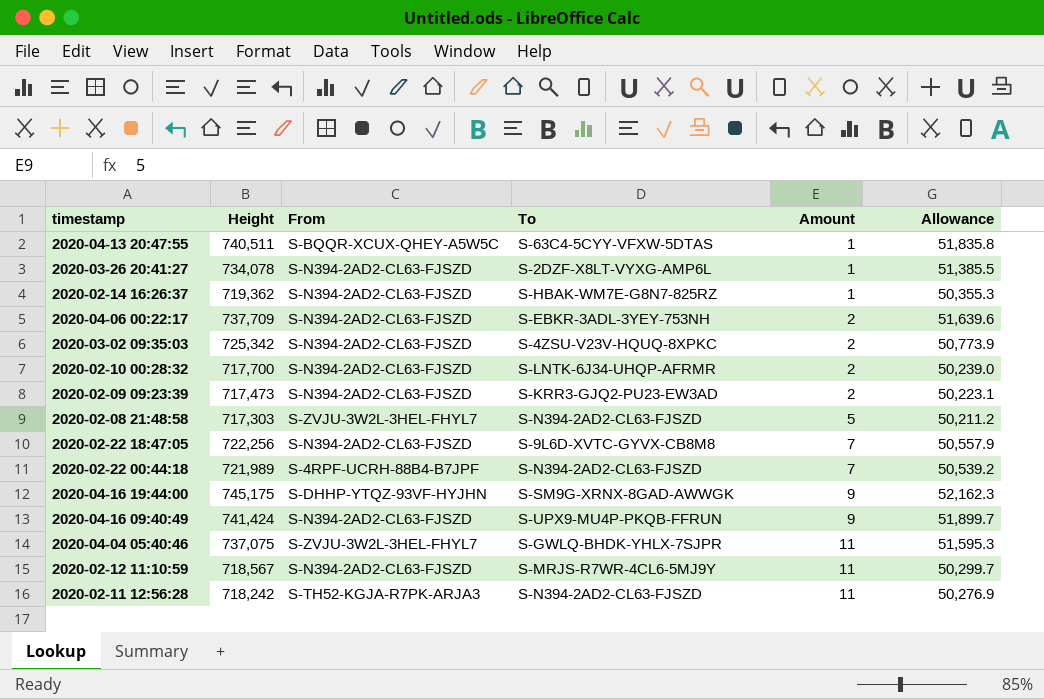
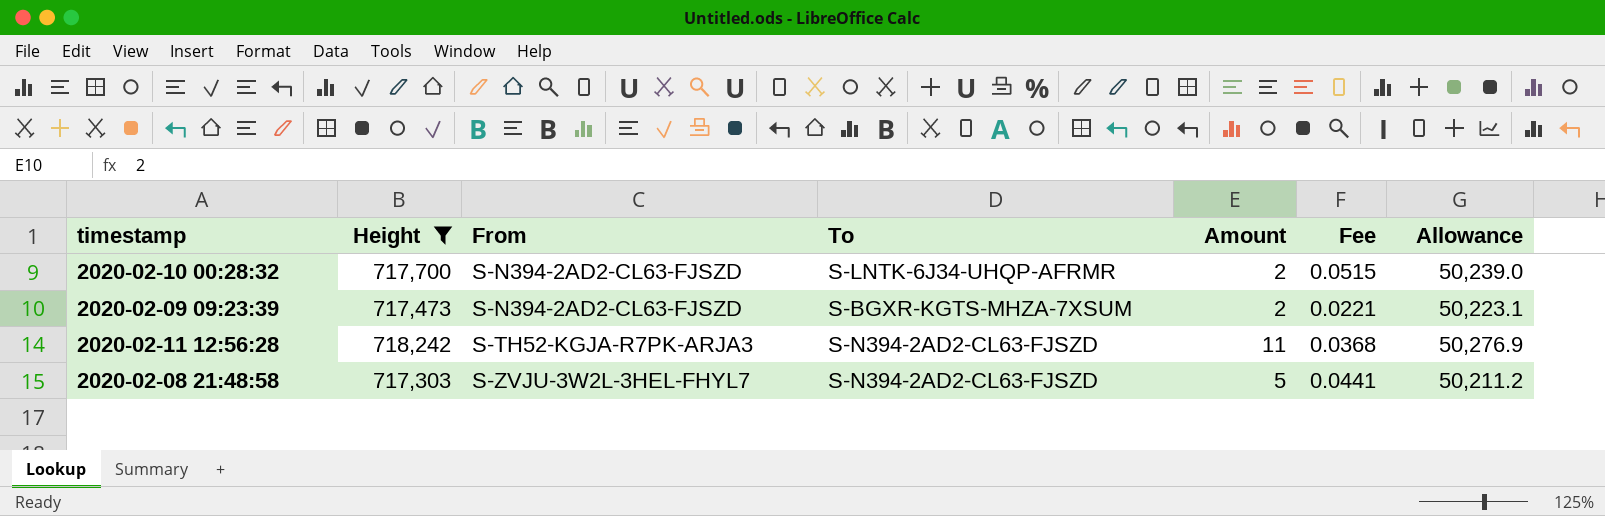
filter: none -> Height <= 718,242
row order: Amount ascending -> From ascending
column Fee | position: none -> 6
2020-02-09 09:23:39 | To: S-KRR3-GJQ2-PU23-EW3AD -> S-BGXR-KGTS-MHZA-7XSUM

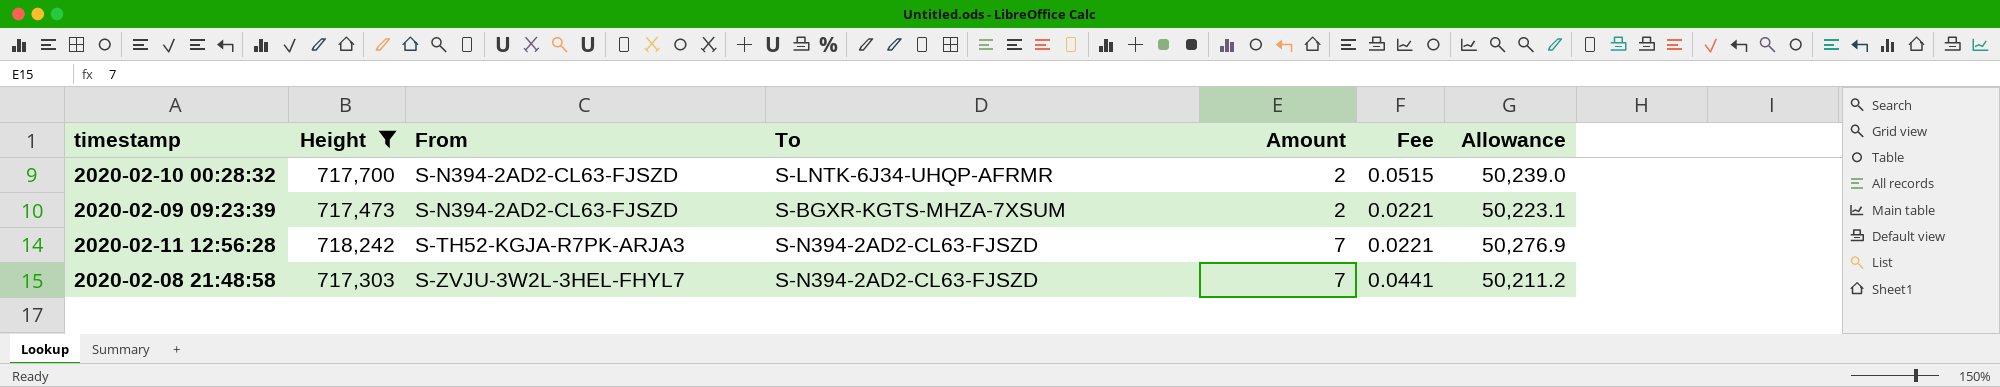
2020-02-11 12:56:28 | Amount: 11 -> 7
2020-02-11 12:56:28 | Fee: 0.0368 -> 0.0221
2020-02-08 21:48:58 | Amount: 5 -> 7

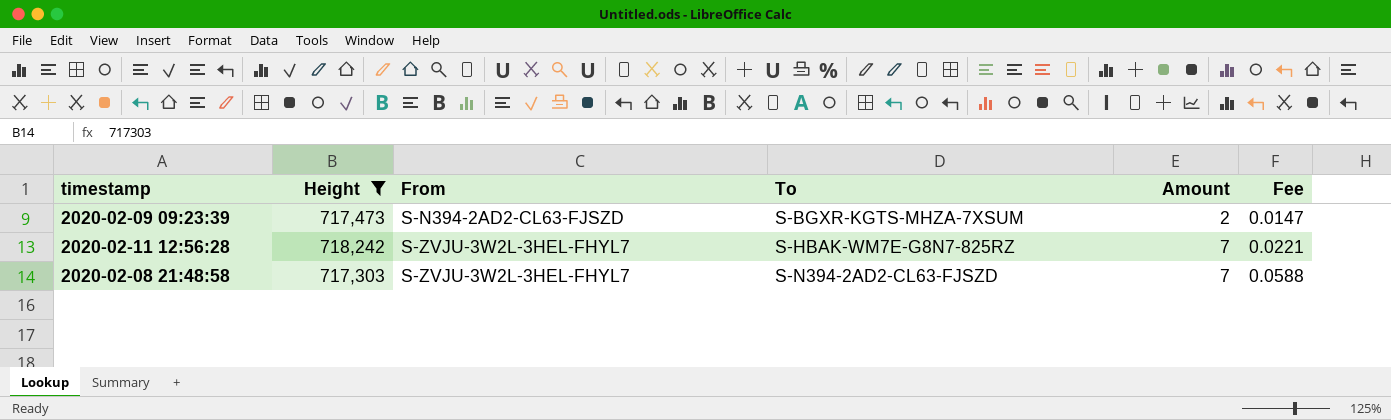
column Allowance | formula: [Height] * 0.07 -> none
row 2020-02-10 00:28:32: 717,700 | S-N394-2AD2-CL63-FJSZD | S-LNTK-6J34-UHQP-AFRMR | 2 | 0.0515 | 50,239.0 -> none
2020-02-09 09:23:39 | Fee: 0.0221 -> 0.0147
2020-02-11 12:56:28 | From: S-TH52-KGJA-R7PK-ARJA3 -> S-ZVJU-3W2L-3HEL-FHYL7
2020-02-11 12:56:28 | To: S-N394-2AD2-CL63-FJSZD -> S-HBAK-WM7E-G8N7-825RZ
2020-02-08 21:48:58 | Fee: 0.0441 -> 0.0588

